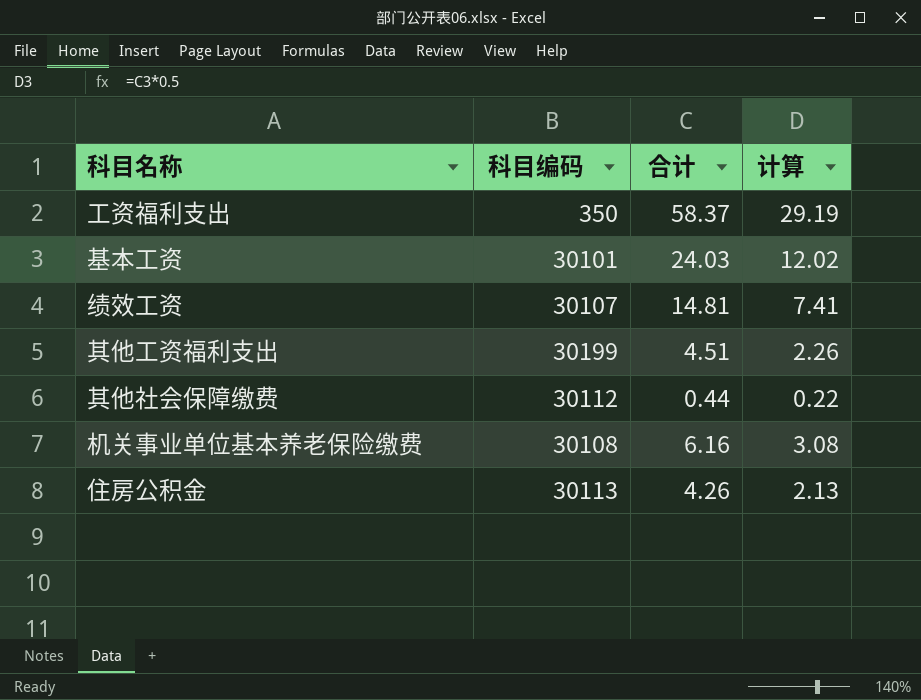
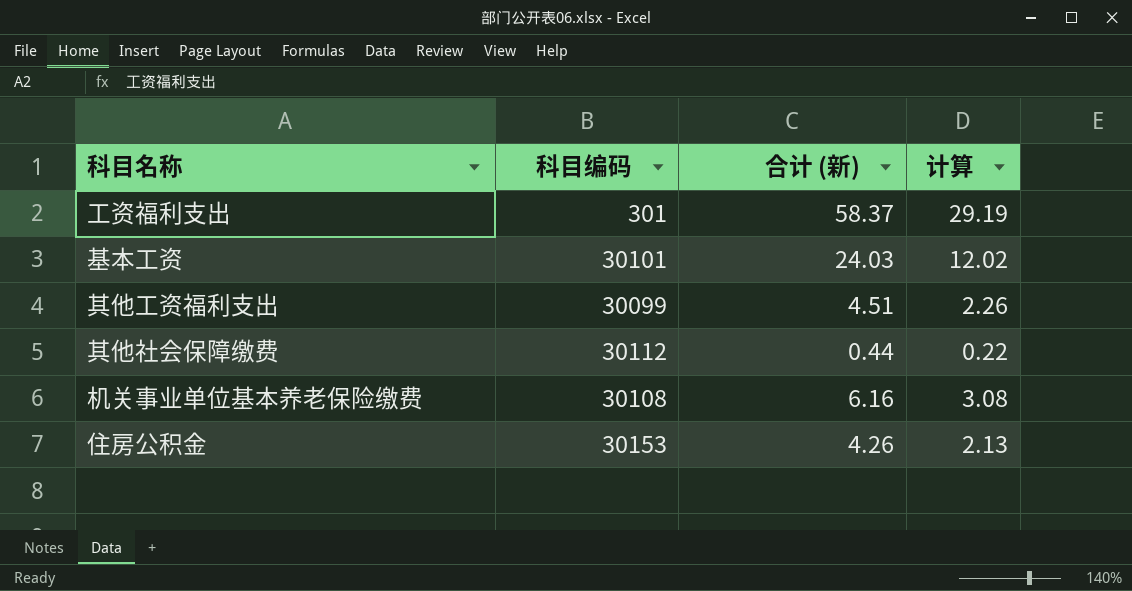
column name: 合计 -> 合计 (新)
row 绩效工资: 30107 | 14.81 | 7.41 -> none
工资福利支出 | 科目编码: 350 -> 301
其他工资福利支出 | 科目编码: 30199 -> 30099
住房公积金 | 科目编码: 30113 -> 30153

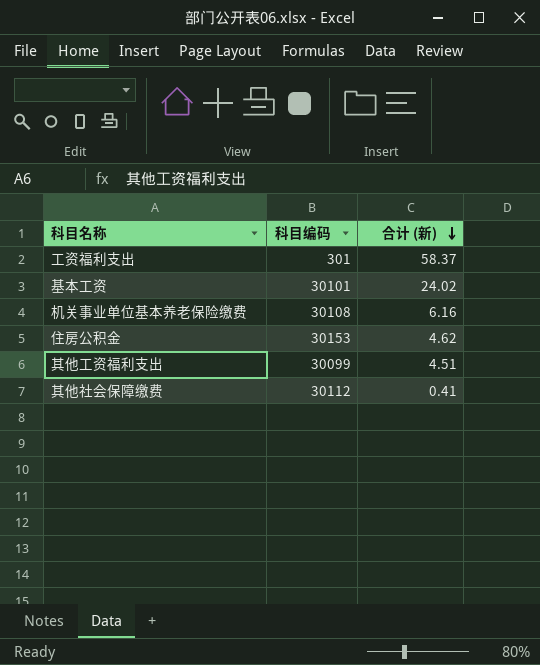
row order: none -> 合计 (新) descending
column 计算 | formula: [合计 (新)] * 0.5 -> none
基本工资 | 合计 (新): 24.03 -> 24.02
住房公积金 | 合计 (新): 4.26 -> 4.62
其他社会保障缴费 | 合计 (新): 0.44 -> 0.41

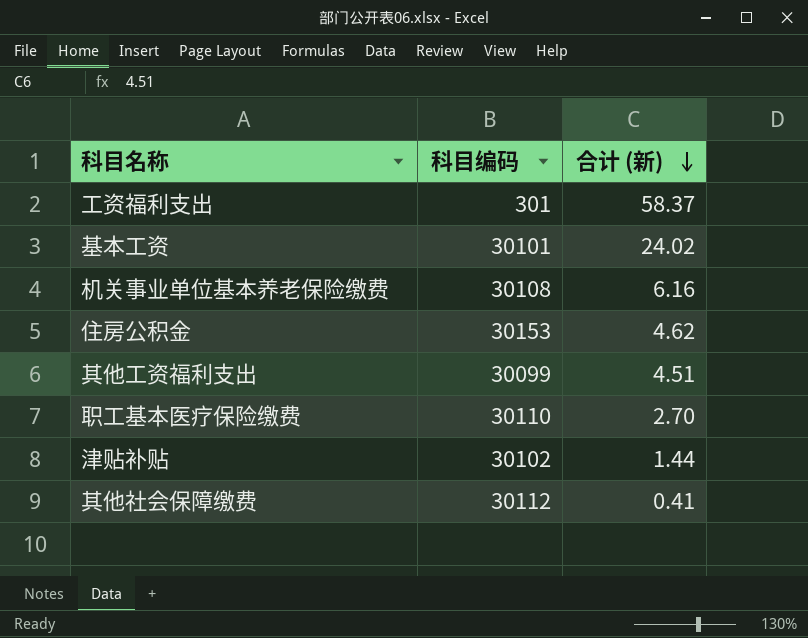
row 职工基本医疗保险缴费: none -> 30110 | 2.70
row 津贴补贴: none -> 30102 | 1.44

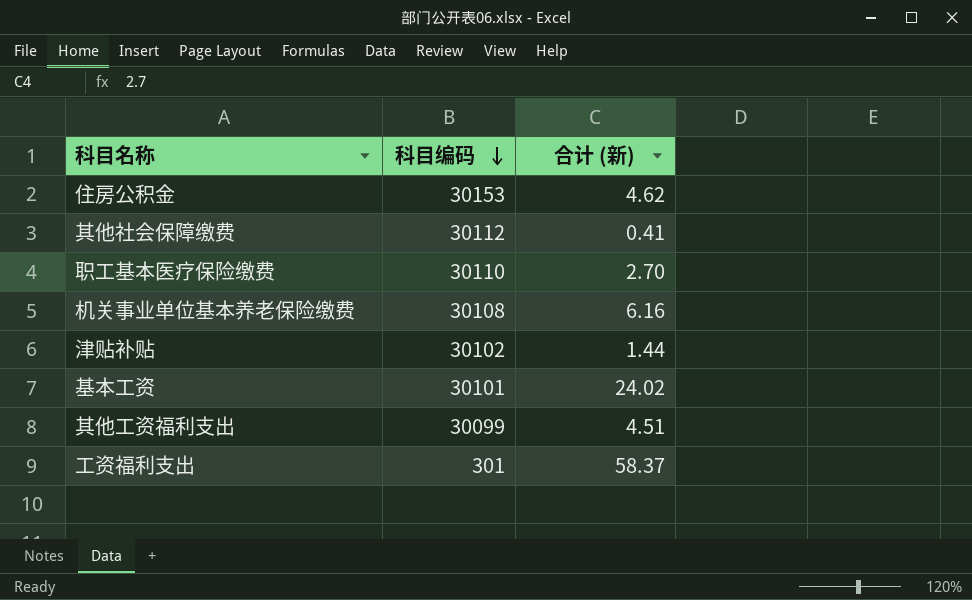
row order: 合计 (新) descending -> 科目编码 descending

